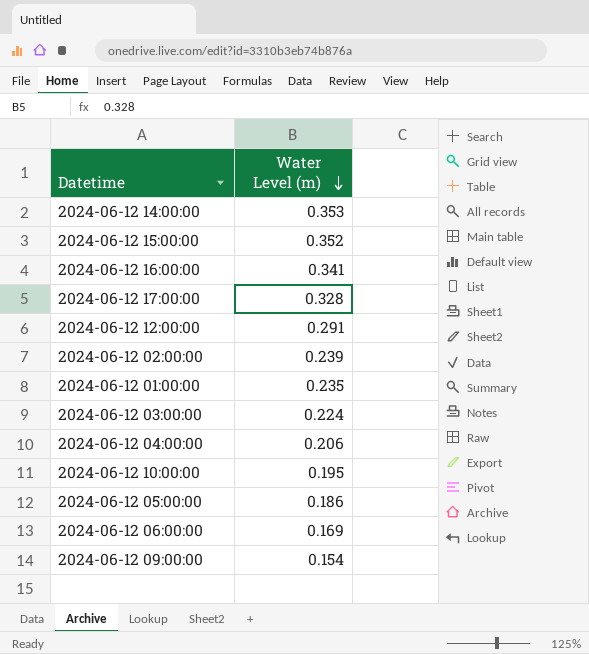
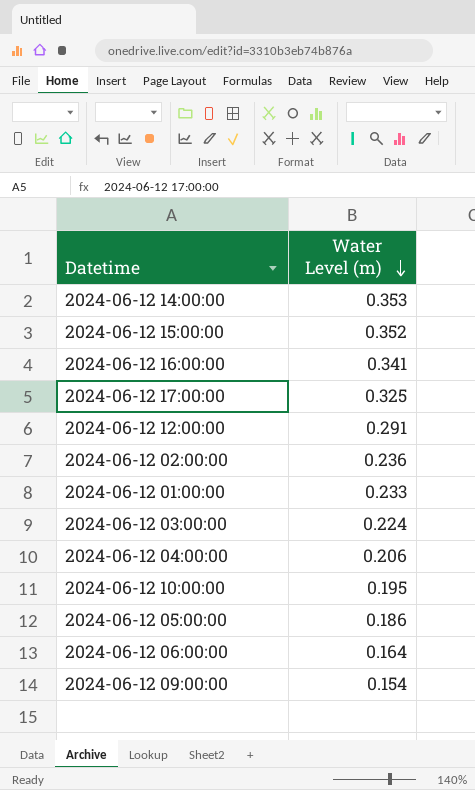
2024-06-12 17:00:00 | Water Level (m): 0.328 -> 0.325
2024-06-12 02:00:00 | Water Level (m): 0.239 -> 0.236
2024-06-12 01:00:00 | Water Level (m): 0.235 -> 0.233
2024-06-12 06:00:00 | Water Level (m): 0.169 -> 0.164

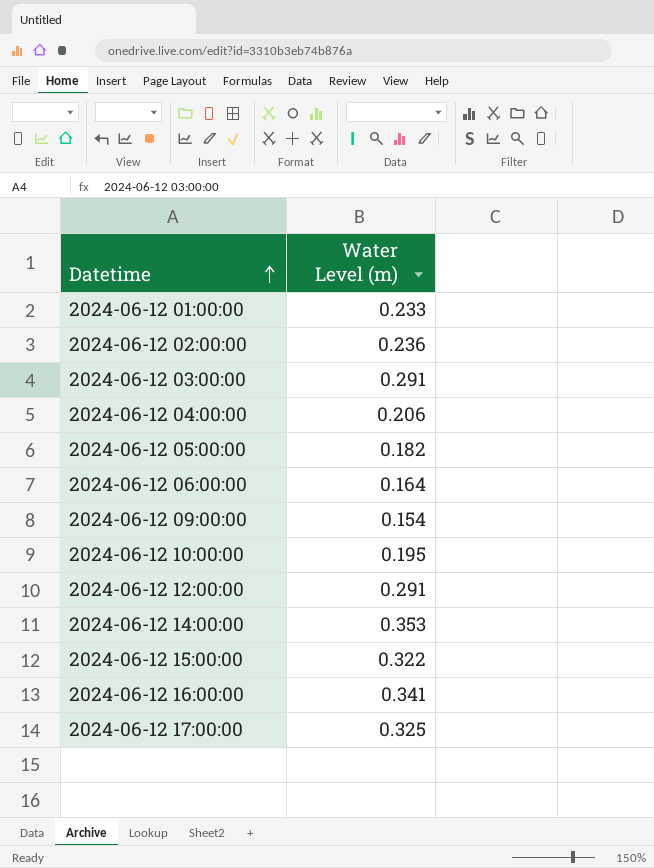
row order: Water Level (m) descending -> Datetime ascending
2024-06-12 03:00:00 | Water Level (m): 0.224 -> 0.291
2024-06-12 05:00:00 | Water Level (m): 0.186 -> 0.182
2024-06-12 15:00:00 | Water Level (m): 0.352 -> 0.322

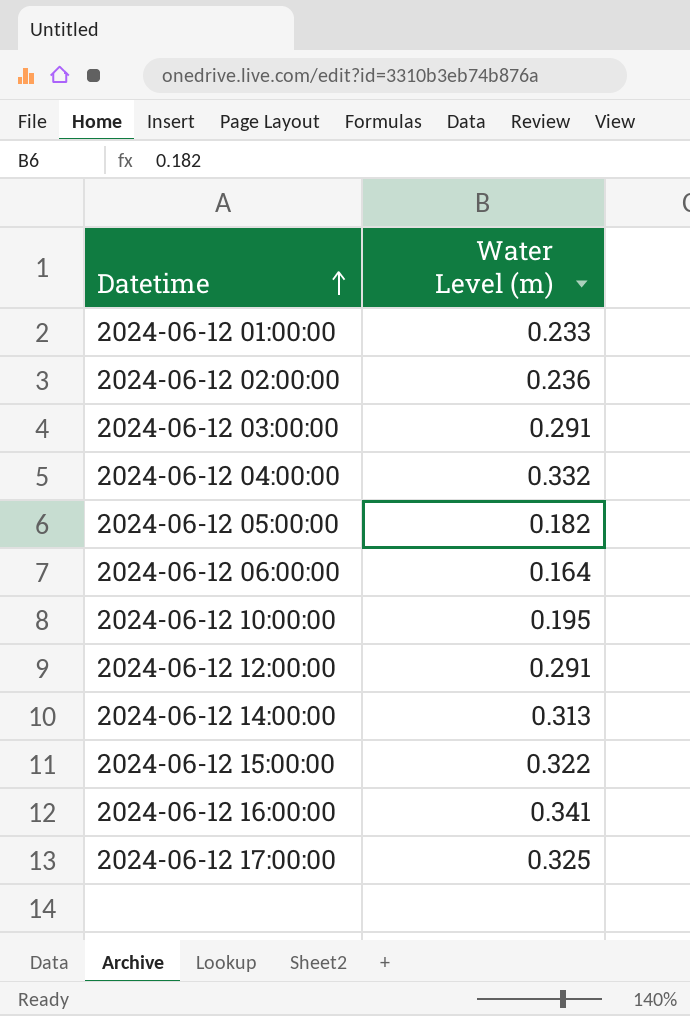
row 2024-06-12 09:00:00: 0.154 -> none
2024-06-12 04:00:00 | Water Level (m): 0.206 -> 0.332
2024-06-12 14:00:00 | Water Level (m): 0.353 -> 0.313

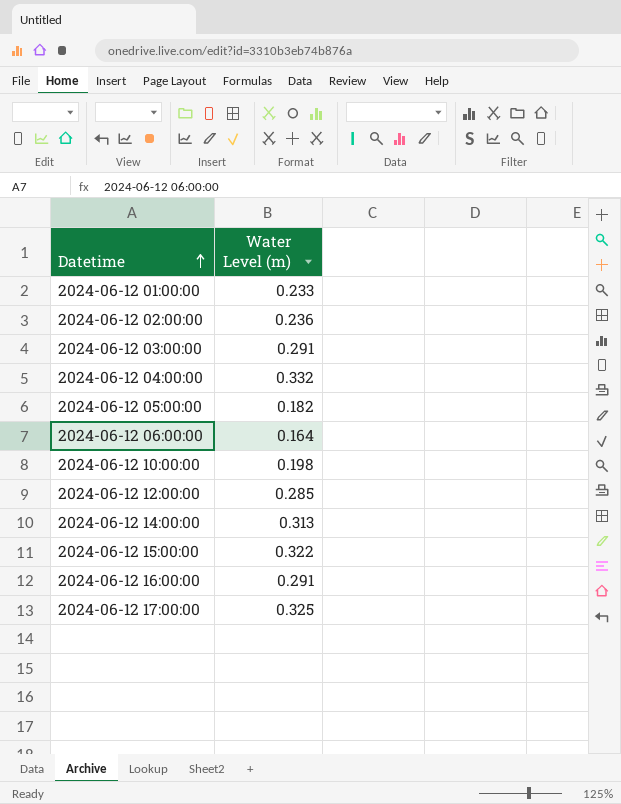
2024-06-12 10:00:00 | Water Level (m): 0.195 -> 0.198
2024-06-12 12:00:00 | Water Level (m): 0.291 -> 0.285
2024-06-12 16:00:00 | Water Level (m): 0.341 -> 0.291

